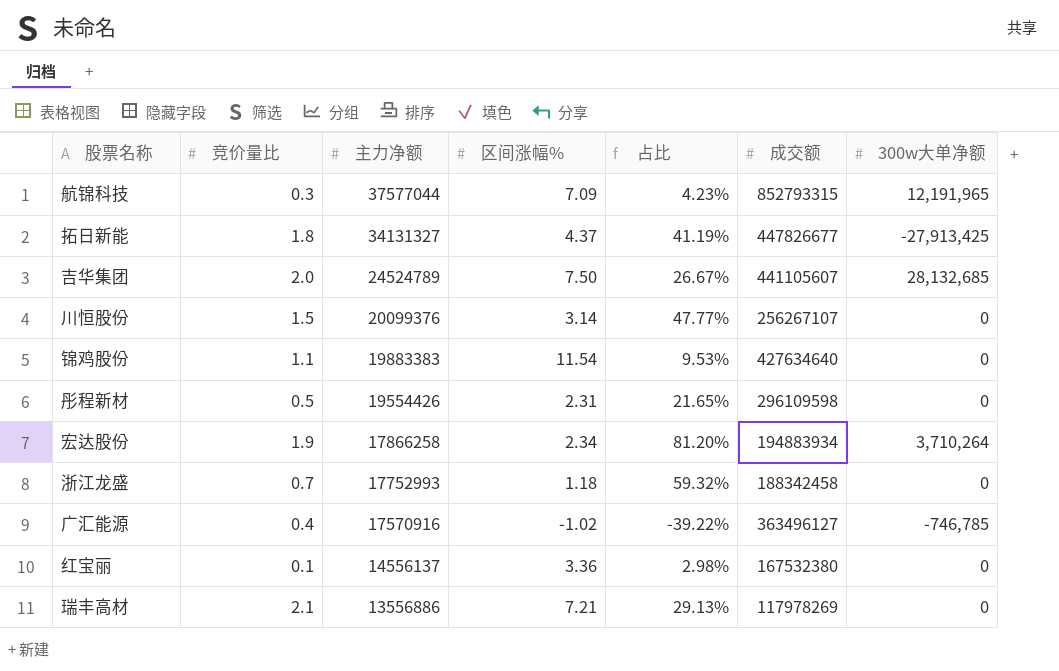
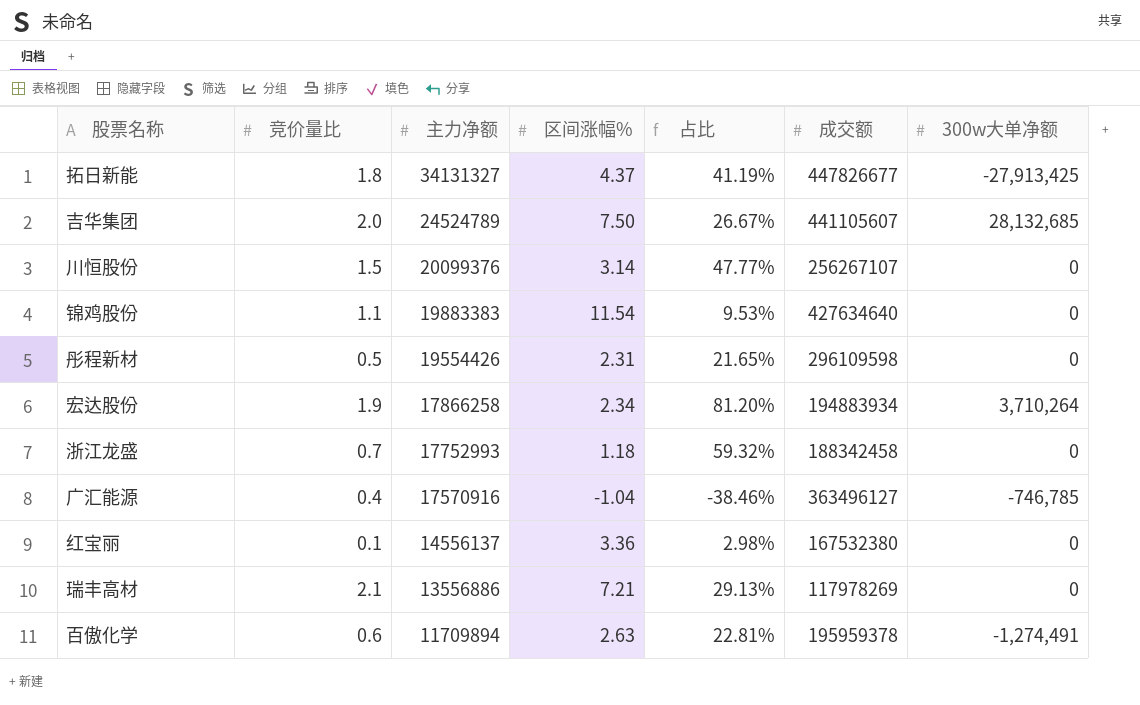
row 航锦科技: 0.3 | 37577044 | 7.09 | 4.23% | 852793315 | 12,191,965 -> none
广汇能源 | 区间涨幅%: -1.02 -> -1.04
广汇能源 | 占比: -39.22% -> -38.46%
row 百傲化学: none -> 0.6 | 11709894 | 2.63 | 22.81% | 195959378 | -1,274,491

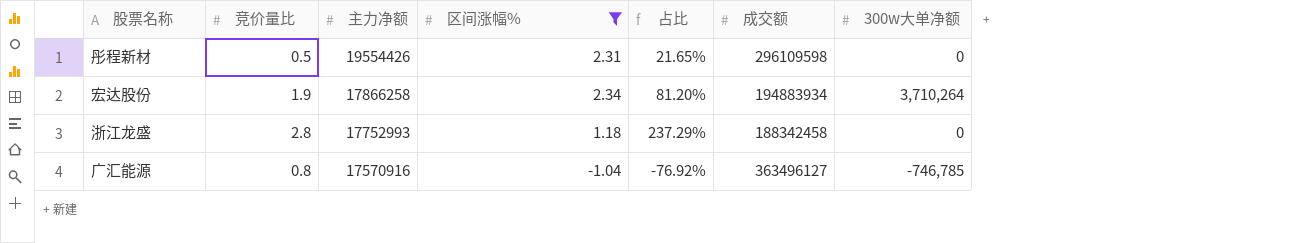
filter: none -> 区间涨幅% <= 2.34
浙江龙盛 | 竞价量比: 0.7 -> 2.8
浙江龙盛 | 占比: 59.32% -> 237.29%
广汇能源 | 竞价量比: 0.4 -> 0.8
广汇能源 | 占比: -38.46% -> -76.92%

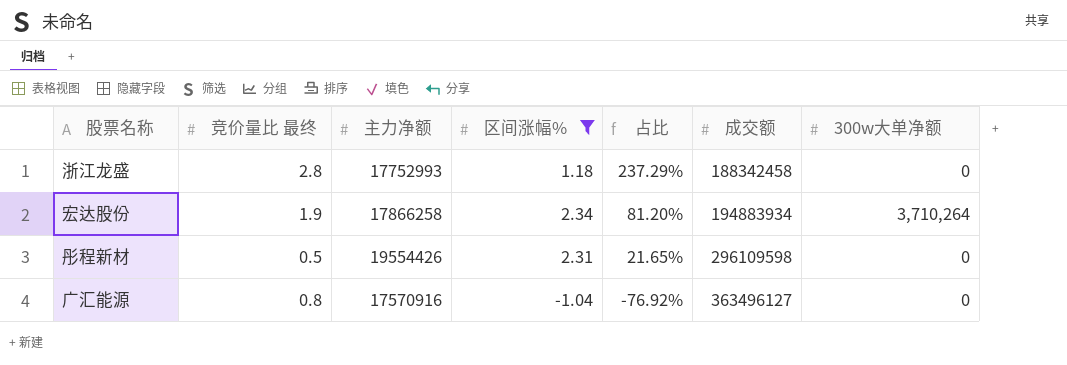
row order: 主力净额 descending -> 占比 descending
column name: 竞价量比 -> 竞价量比 最终
广汇能源 | 300w大单净额: -746,785 -> 0

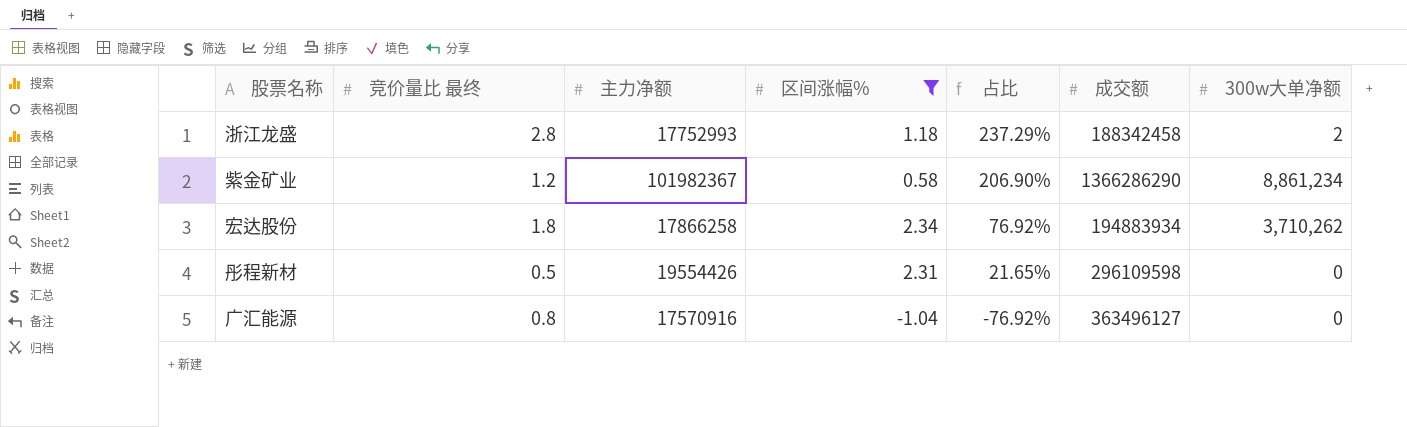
浙江龙盛 | 300w大单净额: 0 -> 2
row 紫金矿业: none -> 1.2 | 101982367 | 0.58 | 206.90% | 1366286290 | 8,861,234
宏达股份 | 竞价量比 最终: 1.9 -> 1.8
宏达股份 | 占比: 81.20% -> 76.92%
宏达股份 | 300w大单净额: 3,710,264 -> 3,710,262

